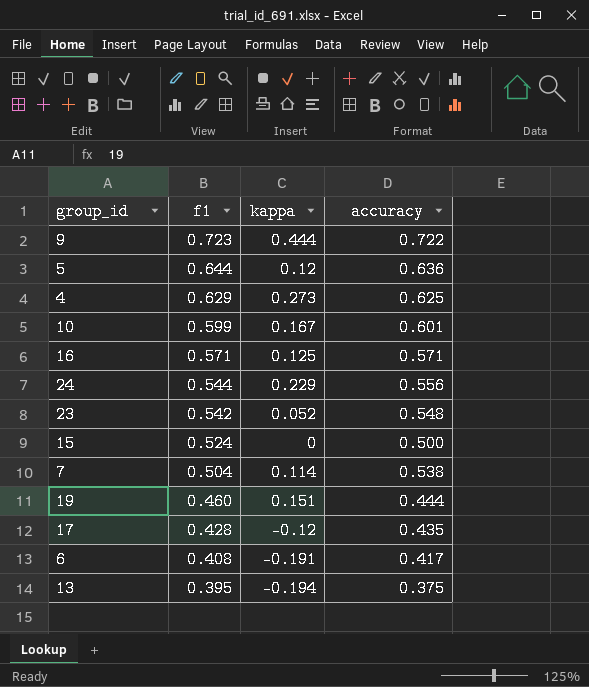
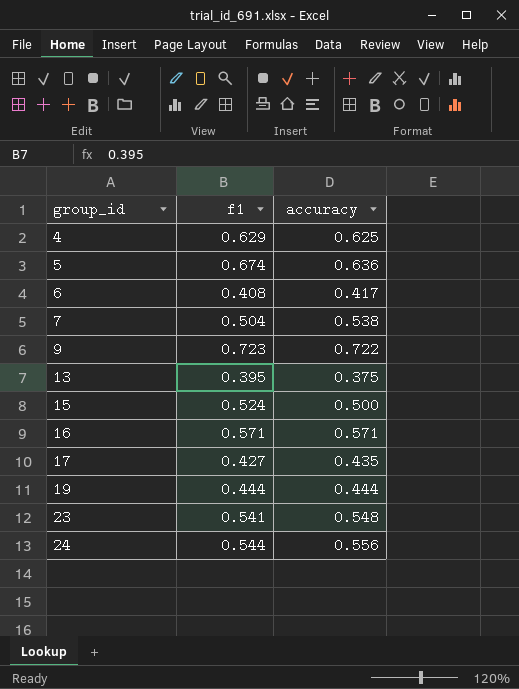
row order: f1 descending -> group_id ascending
column kappa | position: 3 -> none
row 10: 0.599 | 0.167 | 0.601 -> none
5 | f1: 0.644 -> 0.674
17 | f1: 0.428 -> 0.427
19 | f1: 0.460 -> 0.444
23 | f1: 0.542 -> 0.541

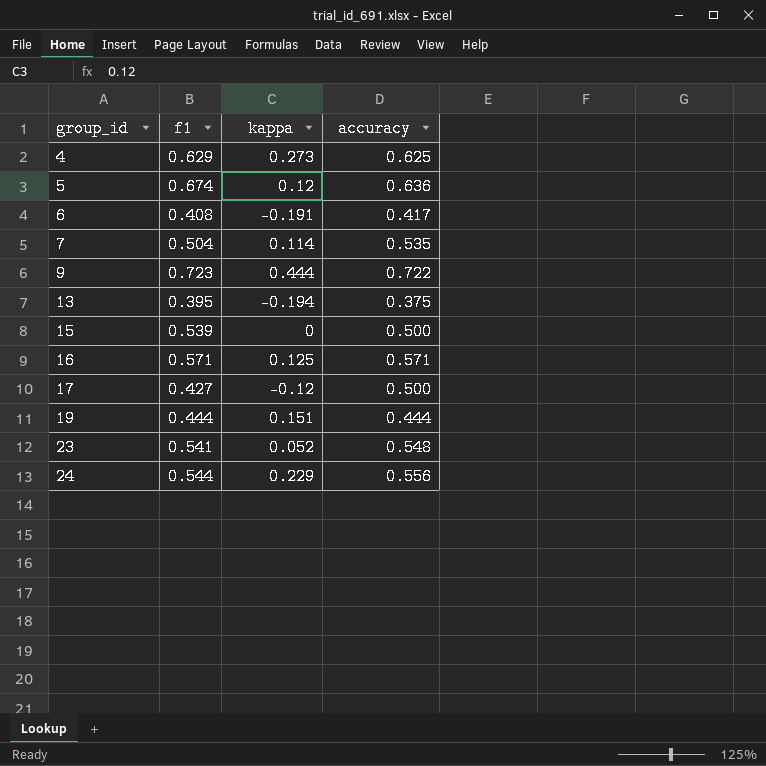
column kappa | position: none -> 3
7 | accuracy: 0.538 -> 0.535
15 | f1: 0.524 -> 0.539
17 | accuracy: 0.435 -> 0.500

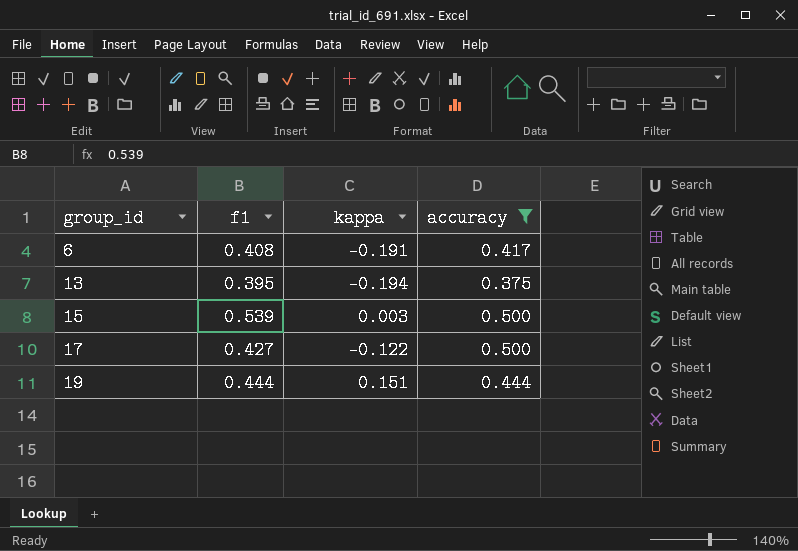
filter: none -> accuracy <= 0.500
15 | kappa: 0 -> 0.003
17 | kappa: -0.12 -> -0.122

